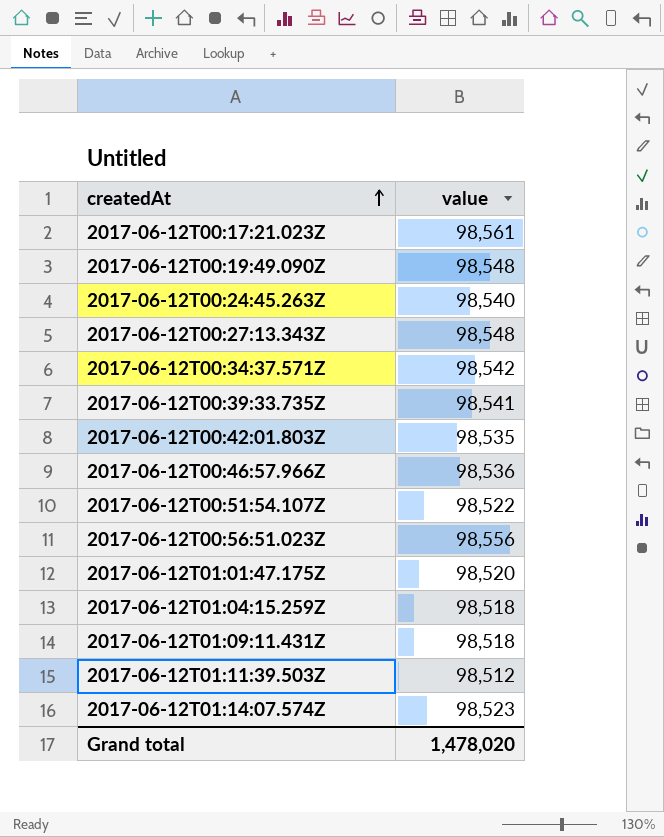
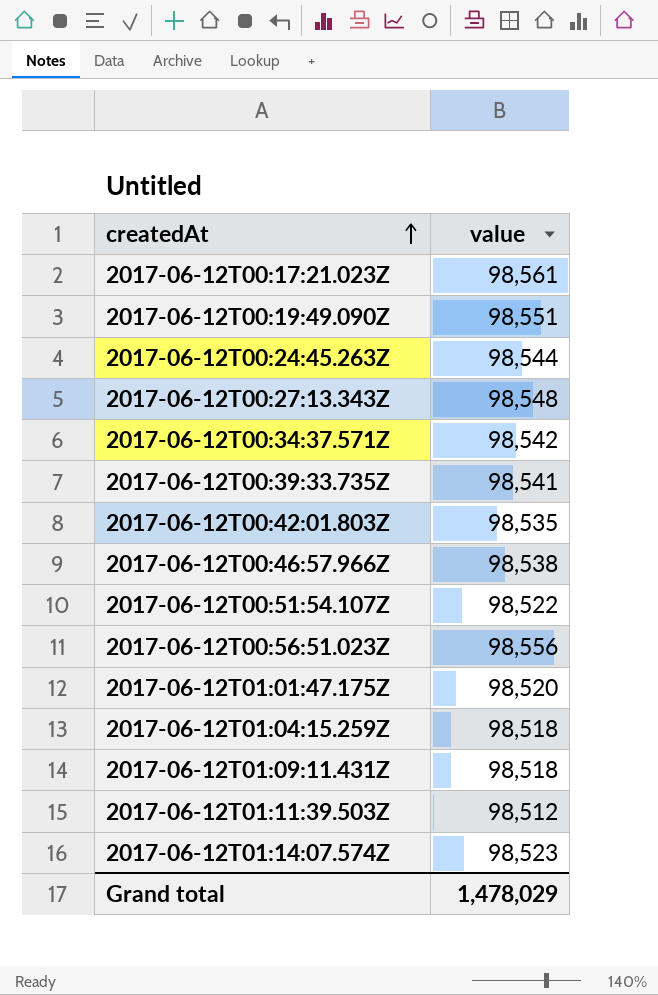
2017-06-12T00:19:49.090Z | value: 98,548 -> 98,551
2017-06-12T00:24:45.263Z | value: 98,540 -> 98,544
2017-06-12T00:46:57.966Z | value: 98,536 -> 98,538
Grand total | value: 1,478,020 -> 1,478,029

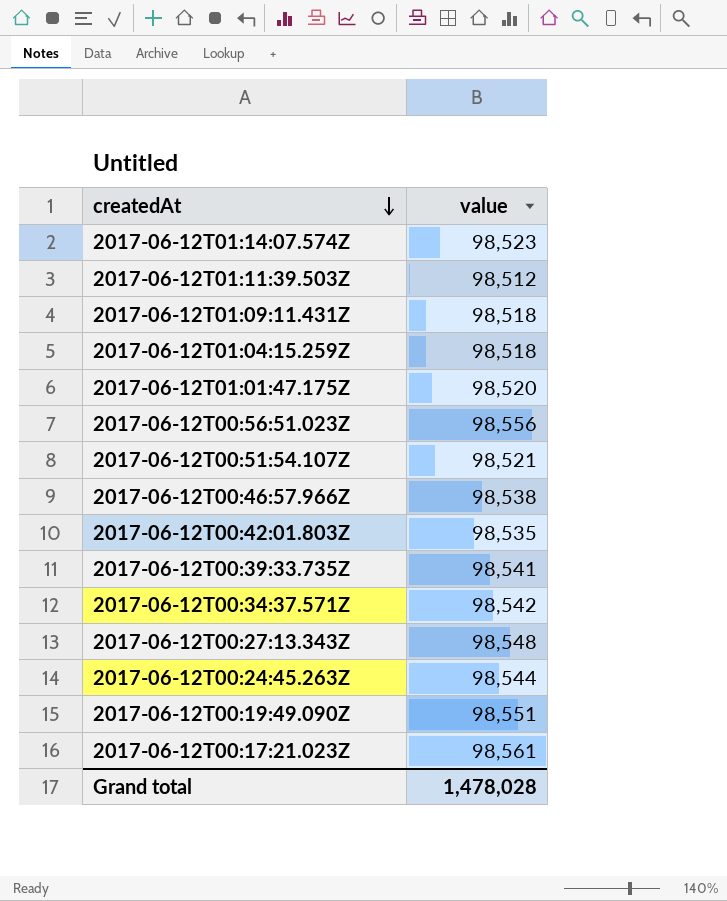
row order: createdAt ascending -> createdAt descending
2017-06-12T00:51:54.107Z | value: 98,522 -> 98,521
Grand total | value: 1,478,029 -> 1,478,028

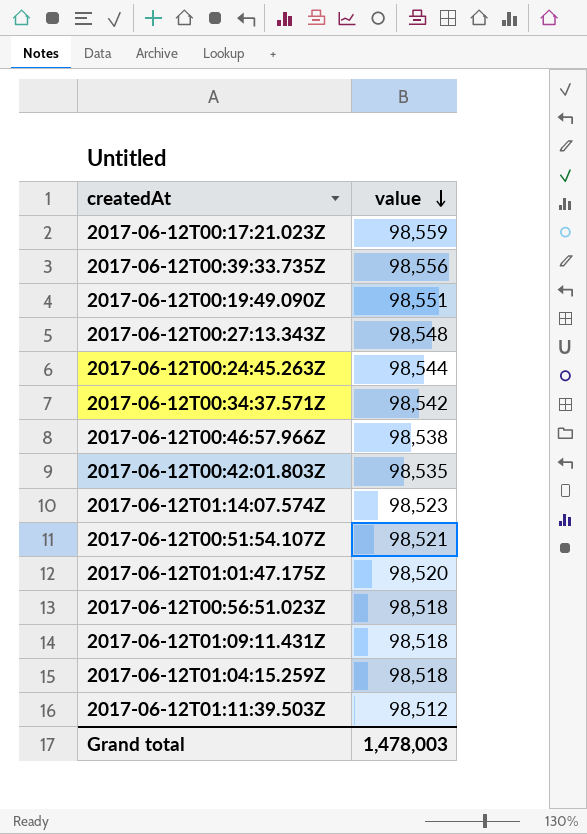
row order: createdAt descending -> value descending
2017-06-12T00:17:21.023Z | value: 98,561 -> 98,559
2017-06-12T00:39:33.735Z | value: 98,541 -> 98,556
2017-06-12T00:56:51.023Z | value: 98,556 -> 98,518
Grand total | value: 1,478,028 -> 1,478,003

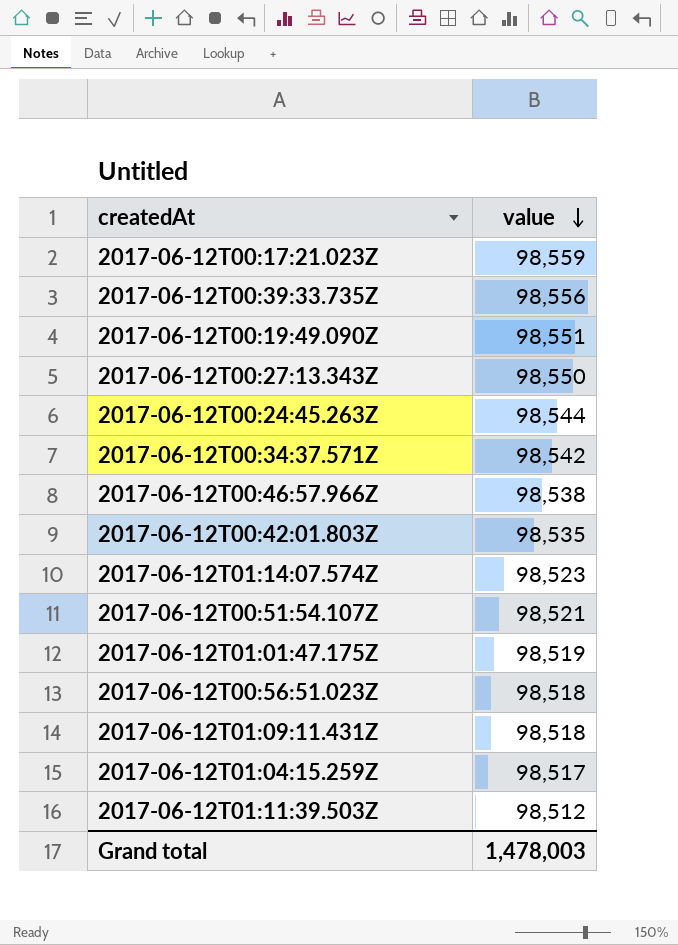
2017-06-12T00:27:13.343Z | value: 98,548 -> 98,550
2017-06-12T01:01:47.175Z | value: 98,520 -> 98,519
2017-06-12T01:04:15.259Z | value: 98,518 -> 98,517

